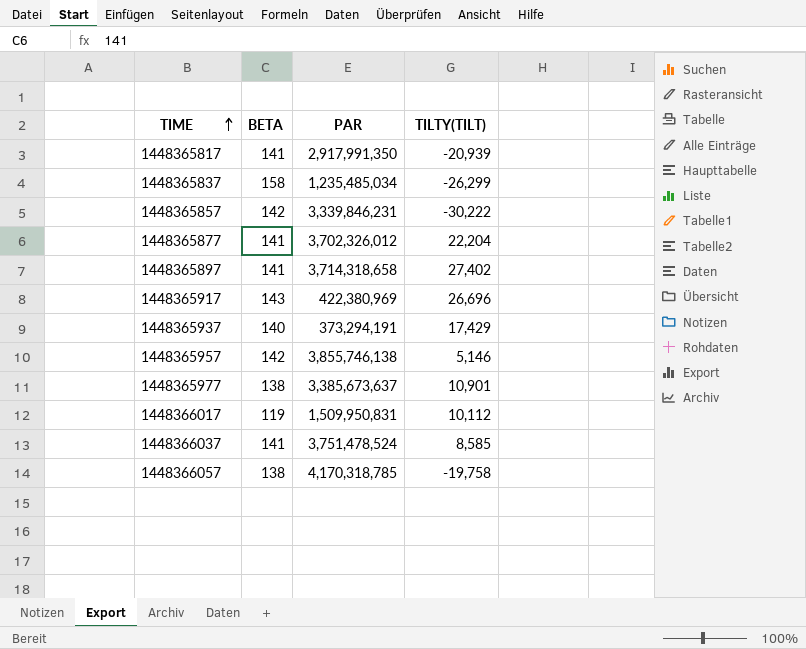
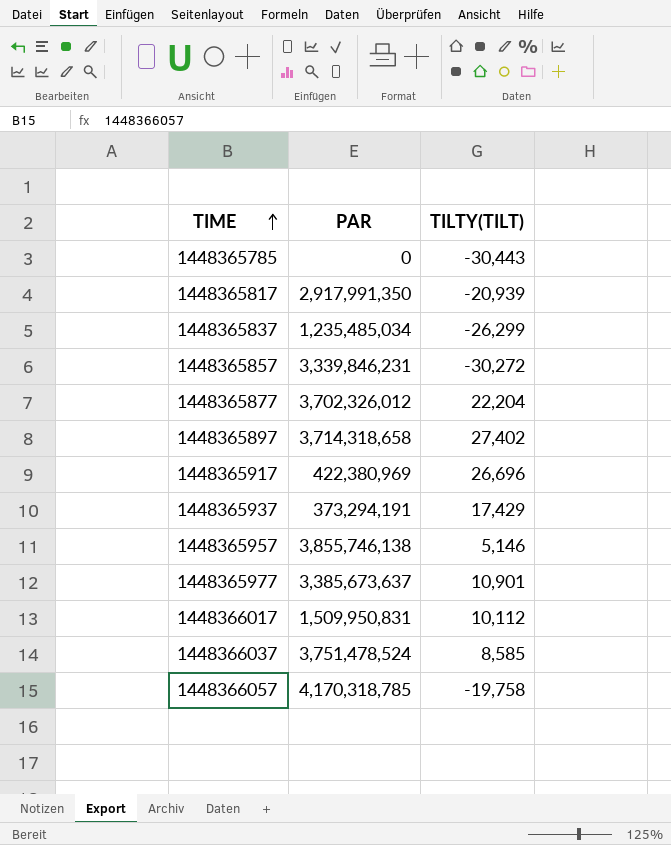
column BETA | position: 2 -> none
row 1448365785: none -> 0 | -30,443
1448365857 | TILTY(TILT): -30,222 -> -30,272

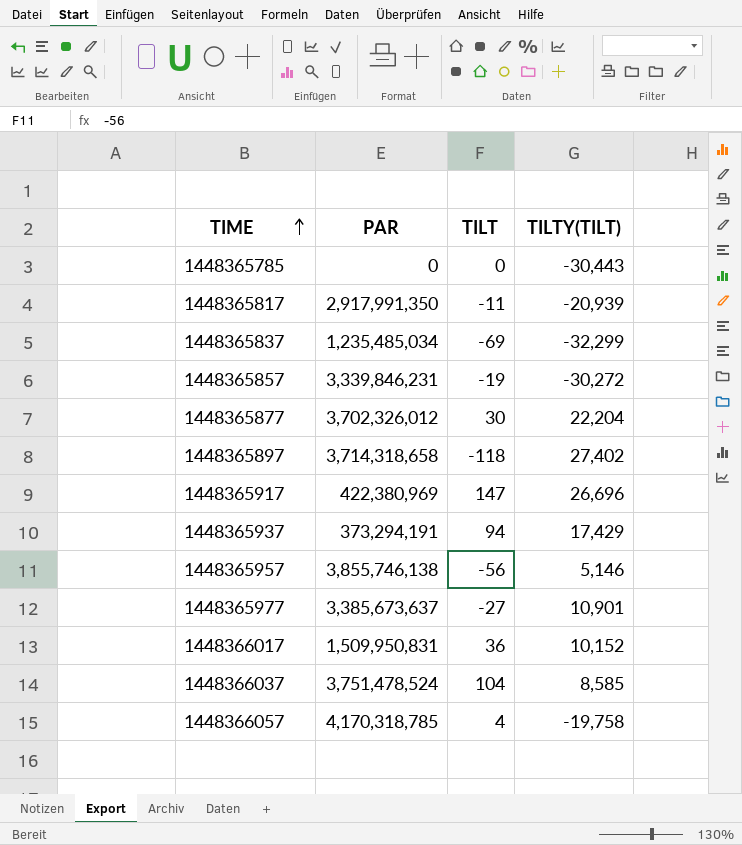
column TILT | position: none -> 3
1448365837 | TILTY(TILT): -26,299 -> -32,299
1448366017 | TILTY(TILT): 10,112 -> 10,152

